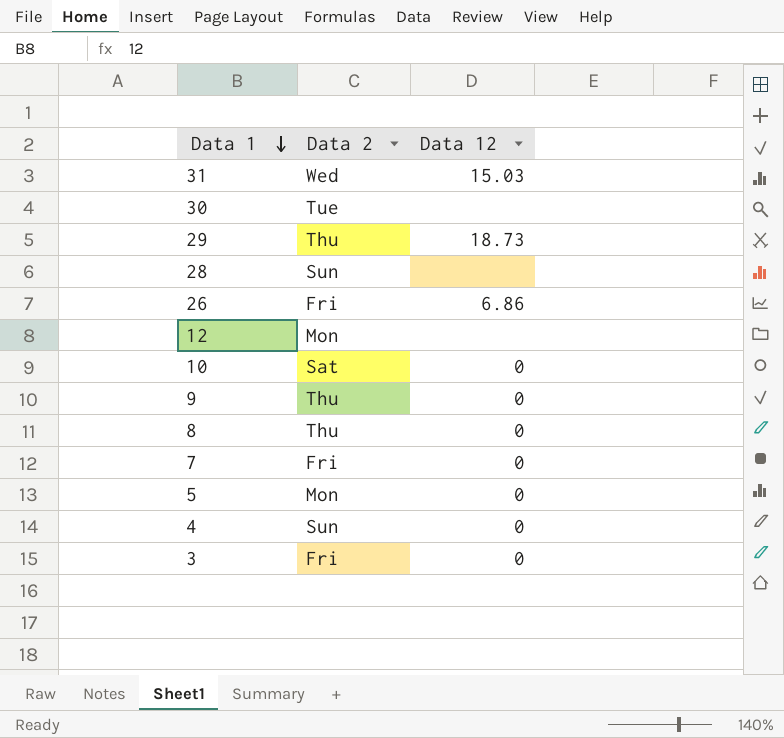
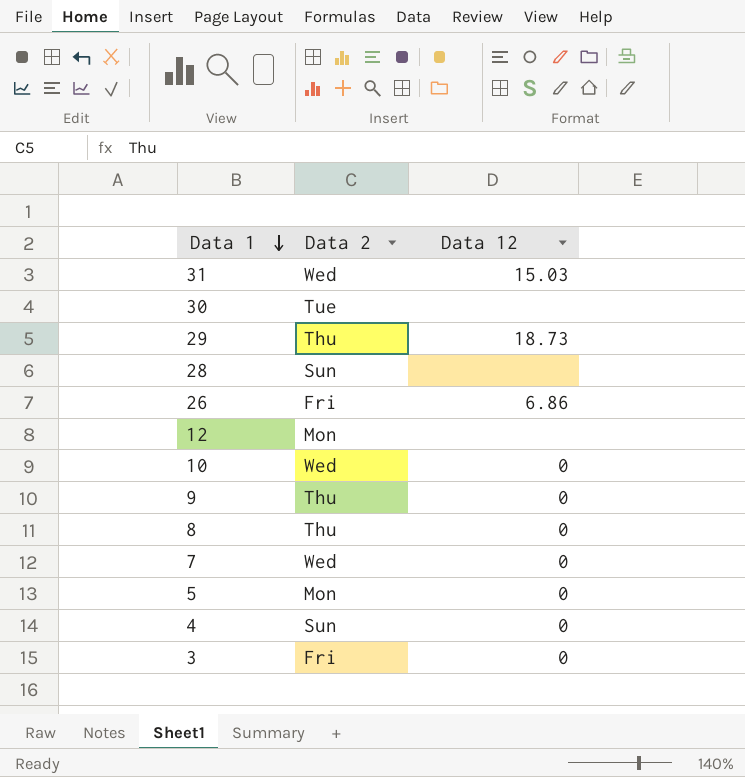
10 | Data 2: Sat -> Wed
7 | Data 2: Fri -> Wed

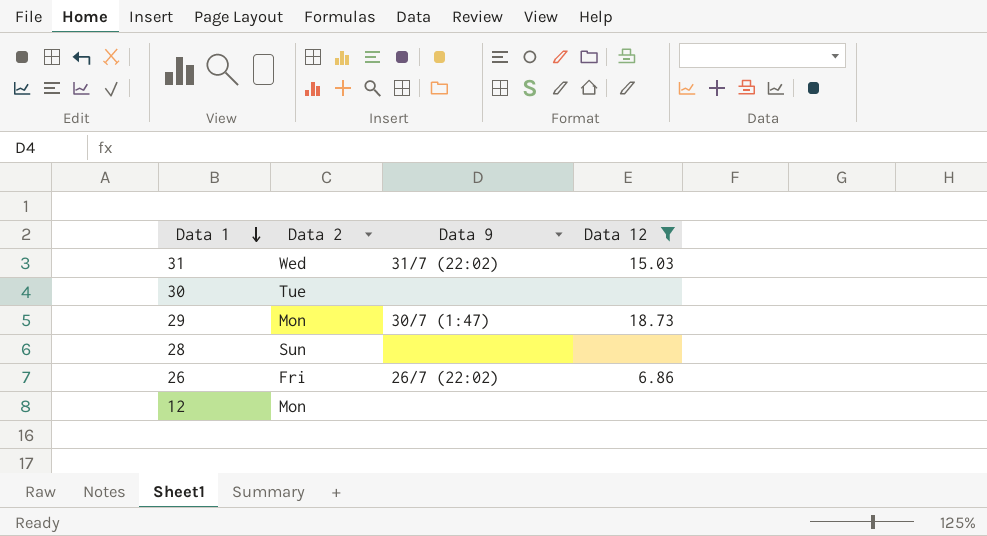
filter: none -> Data 12 != 0
column Data 9 | position: none -> 3
29 | Data 2: Thu -> Mon

